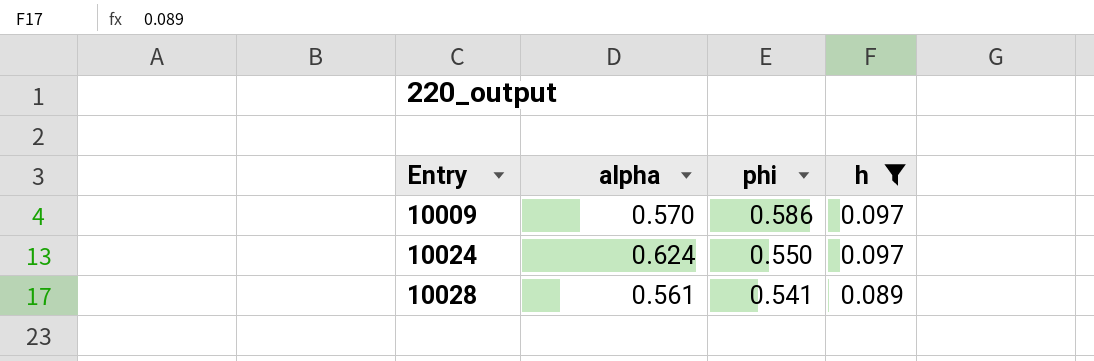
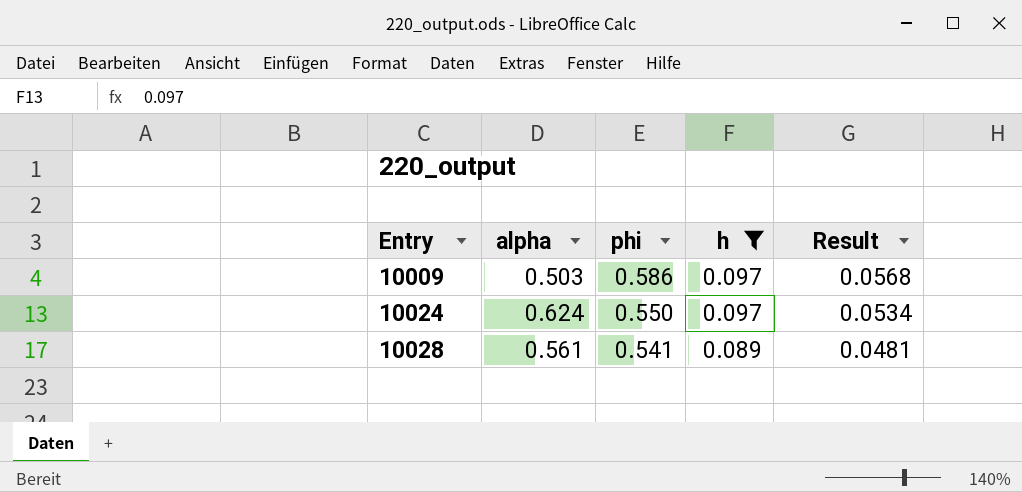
column Result | formula: none -> [phi] * [h]
10009 | alpha: 0.570 -> 0.503

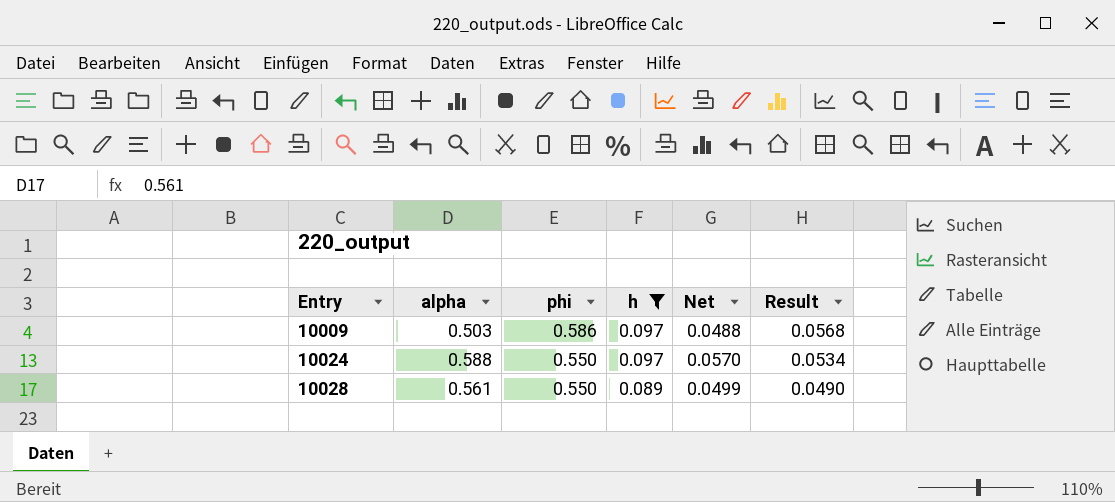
column Net | formula: none -> [alpha] * [h]
10024 | alpha: 0.624 -> 0.588
10028 | phi: 0.541 -> 0.550
10028 | Result: 0.0481 -> 0.0490

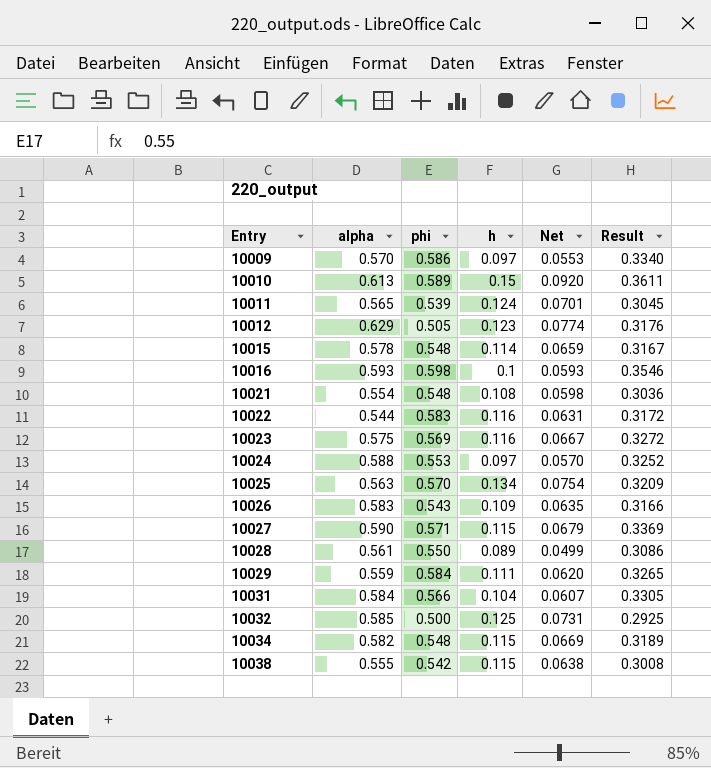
filter: h <= 0.097 -> none
column Result | formula: [phi] * [h] -> [alpha] * [phi]
10009 | alpha: 0.503 -> 0.570
10009 | Net: 0.0488 -> 0.0553
10024 | phi: 0.550 -> 0.553

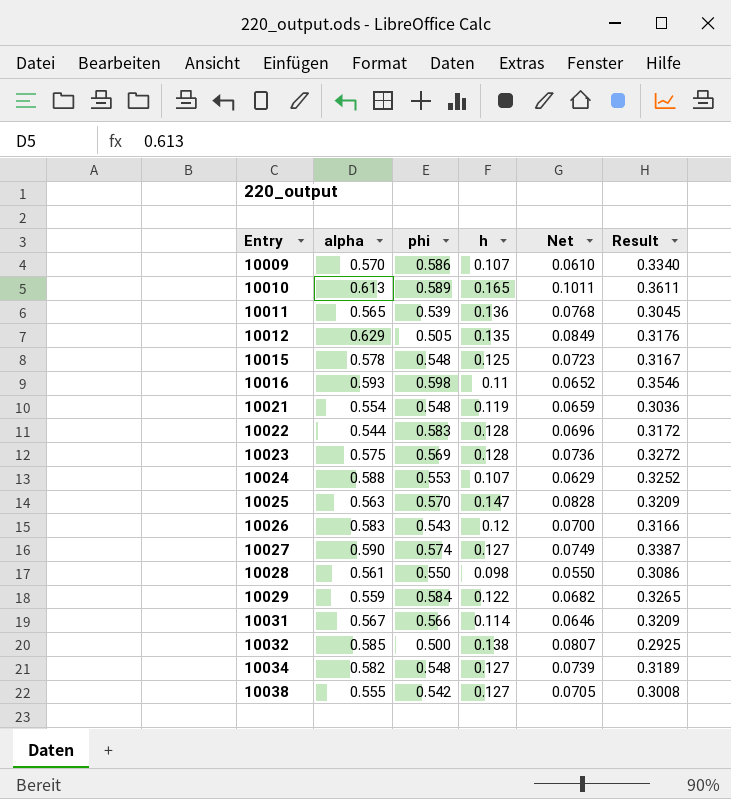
10009 | h: 0.097 -> 0.107
10009 | Net: 0.0553 -> 0.0610
10010 | h: 0.15 -> 0.165
10010 | Net: 0.0920 -> 0.1011
10011 | h: 0.124 -> 0.136
10011 | Net: 0.0701 -> 0.0768
10012 | h: 0.123 -> 0.135
10012 | Net: 0.0774 -> 0.0849
10015 | h: 0.114 -> 0.125
10015 | Net: 0.0659 -> 0.0723
10016 | h: 0.1 -> 0.11
10016 | Net: 0.0593 -> 0.0652
10021 | h: 0.108 -> 0.119
10021 | Net: 0.0598 -> 0.0659
10022 | h: 0.116 -> 0.128
10022 | Net: 0.0631 -> 0.0696
10023 | h: 0.116 -> 0.128
10023 | Net: 0.0667 -> 0.0736
10024 | h: 0.097 -> 0.107
10024 | Net: 0.0570 -> 0.0629
10025 | h: 0.134 -> 0.147
10025 | Net: 0.0754 -> 0.0828
10026 | h: 0.109 -> 0.12
10026 | Net: 0.0635 -> 0.0700
10027 | phi: 0.571 -> 0.574
10027 | h: 0.115 -> 0.127
10027 | Net: 0.0679 -> 0.0749
10027 | Result: 0.3369 -> 0.3387
10028 | h: 0.089 -> 0.098
10028 | Net: 0.0499 -> 0.0550
10029 | h: 0.111 -> 0.122
10029 | Net: 0.0620 -> 0.0682
10031 | alpha: 0.584 -> 0.567
10031 | h: 0.104 -> 0.114
10031 | Net: 0.0607 -> 0.0646
10031 | Result: 0.3305 -> 0.3209
10032 | h: 0.125 -> 0.138
10032 | Net: 0.0731 -> 0.0807
10034 | h: 0.115 -> 0.127
10034 | Net: 0.0669 -> 0.0739
10038 | h: 0.115 -> 0.127
10038 | Net: 0.0638 -> 0.0705

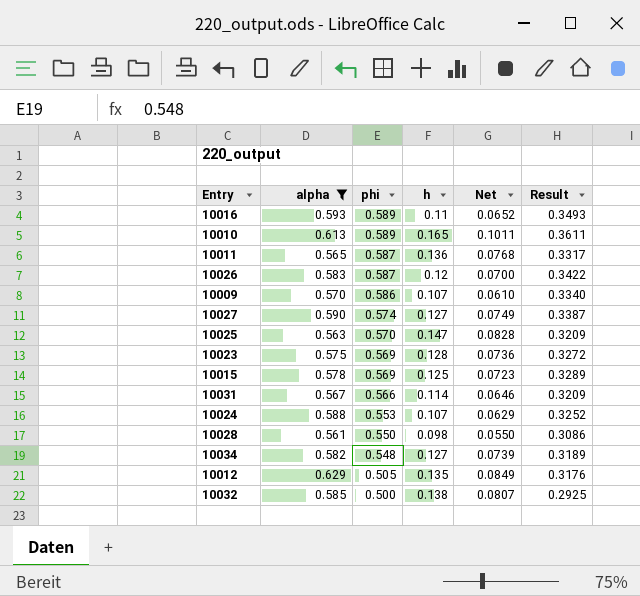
filter: none -> alpha >= 0.561
row order: Entry ascending -> phi descending
10016 | phi: 0.598 -> 0.589
10016 | Result: 0.3546 -> 0.3493
10011 | phi: 0.539 -> 0.587
10011 | Result: 0.3045 -> 0.3317
10026 | phi: 0.543 -> 0.587
10026 | Result: 0.3166 -> 0.3422
10015 | phi: 0.548 -> 0.569
10015 | Result: 0.3167 -> 0.3289

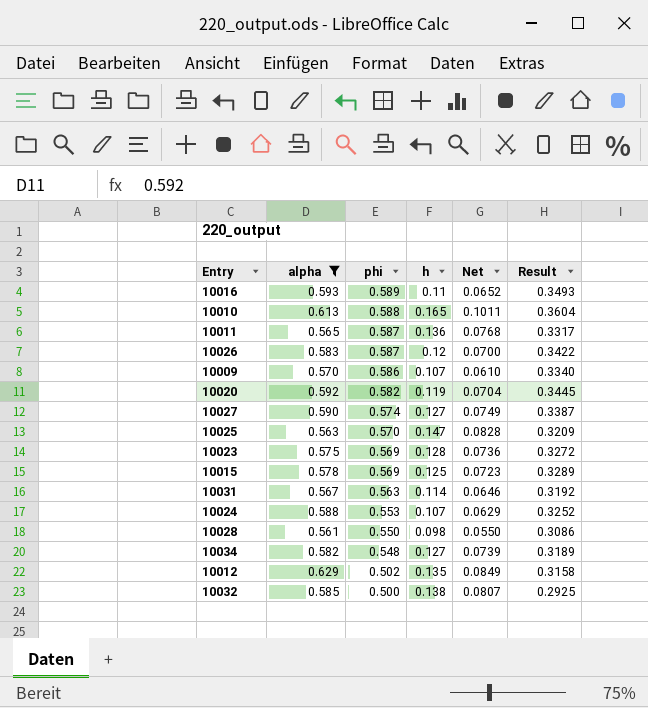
10010 | phi: 0.589 -> 0.588
10010 | Result: 0.3611 -> 0.3604
row 10020: none -> 0.592 | 0.582 | 0.119 | 0.0704 | 0.3445
10031 | phi: 0.566 -> 0.563
10031 | Result: 0.3209 -> 0.3192
10012 | phi: 0.505 -> 0.502
10012 | Result: 0.3176 -> 0.3158

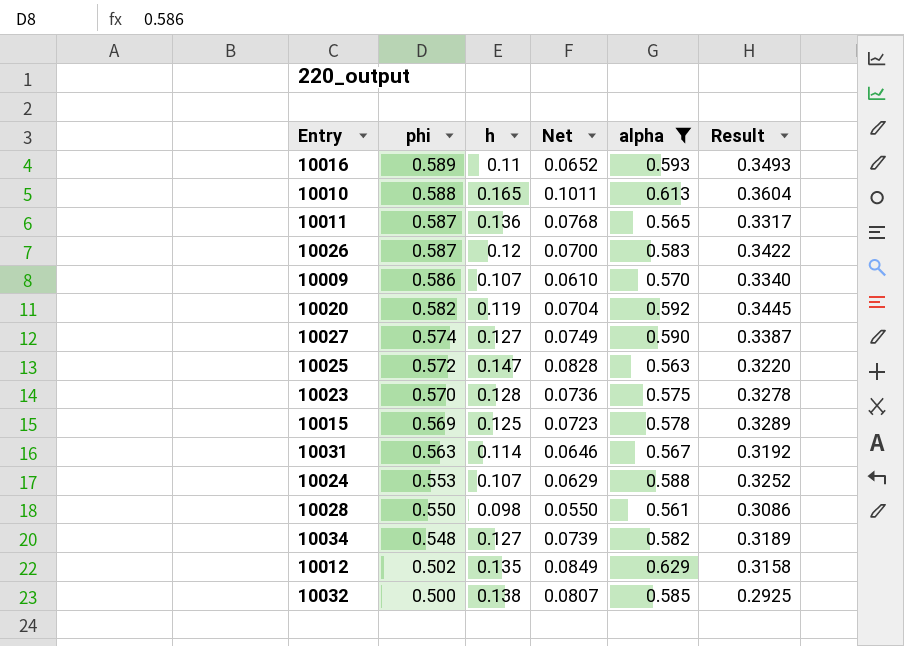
column alpha | position: 2 -> 5
10025 | phi: 0.570 -> 0.572
10025 | Result: 0.3209 -> 0.3220
10023 | phi: 0.569 -> 0.570
10023 | Result: 0.3272 -> 0.3278

